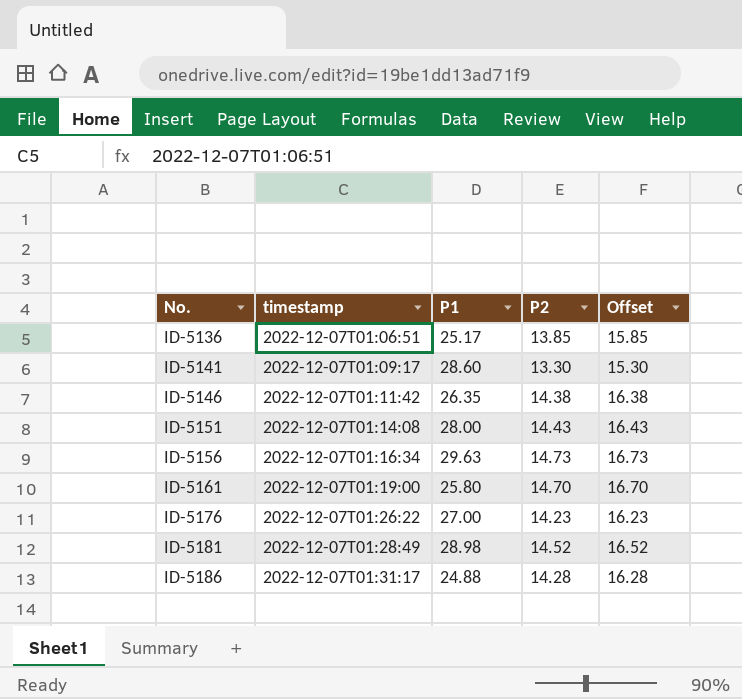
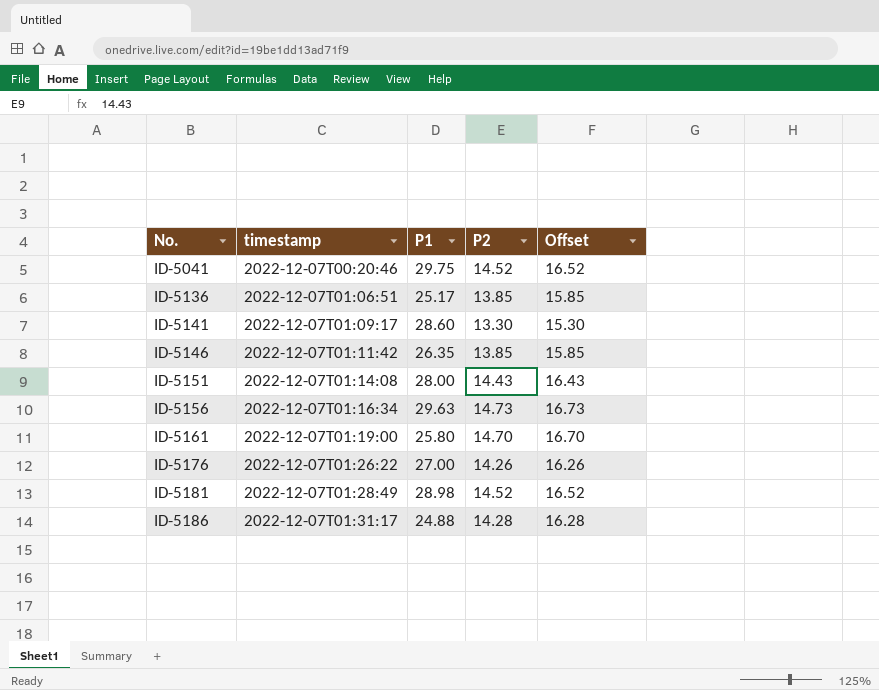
row ID-5041: none -> 2022-12-07T00:20:46 | 29.75 | 14.52 | 16.52
ID-5146 | P2: 14.38 -> 13.85
ID-5146 | Offset: 16.38 -> 15.85
ID-5176 | P2: 14.23 -> 14.26
ID-5176 | Offset: 16.23 -> 16.26

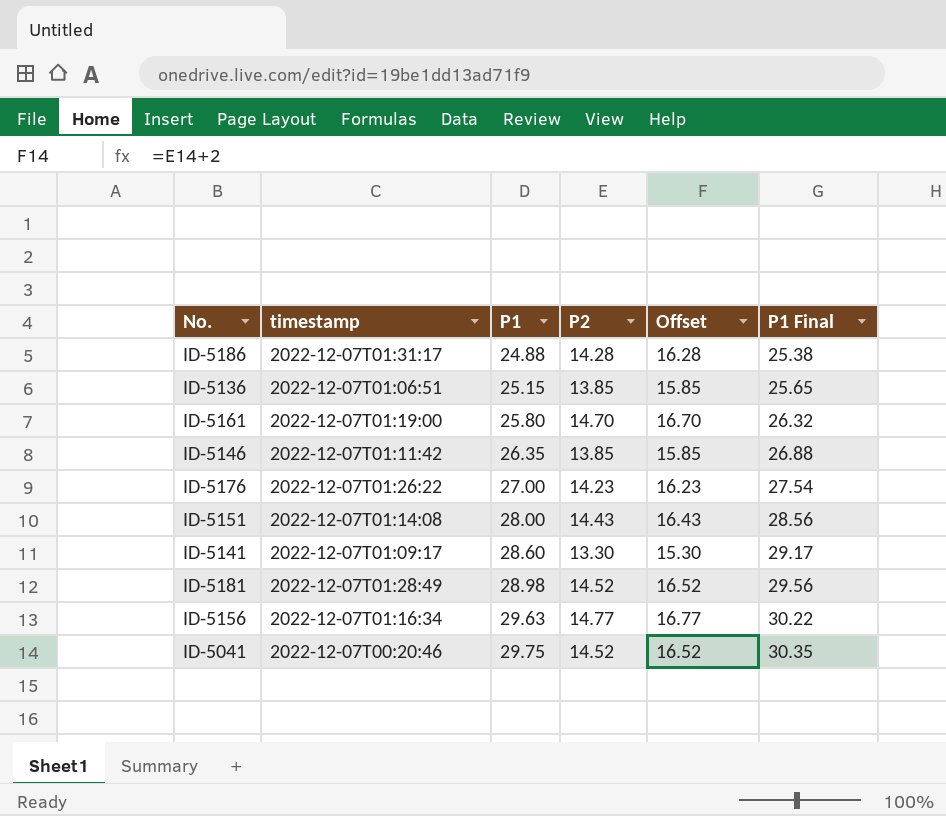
row order: No. ascending -> P1 ascending
column P1 Final | formula: none -> [P1] * 1.02
ID-5136 | P1: 25.17 -> 25.15
ID-5176 | P2: 14.26 -> 14.23
ID-5176 | Offset: 16.26 -> 16.23
ID-5156 | P2: 14.73 -> 14.77
ID-5156 | Offset: 16.73 -> 16.77

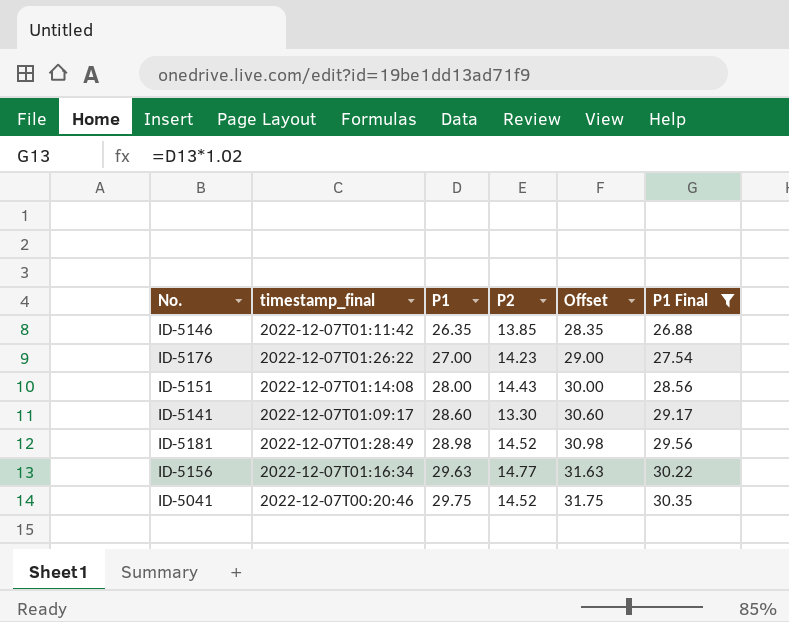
filter: none -> P1 Final >= 26.88
column name: timestamp -> timestamp_final
column Offset | formula: [P2] + 2 -> [P1] + 2

